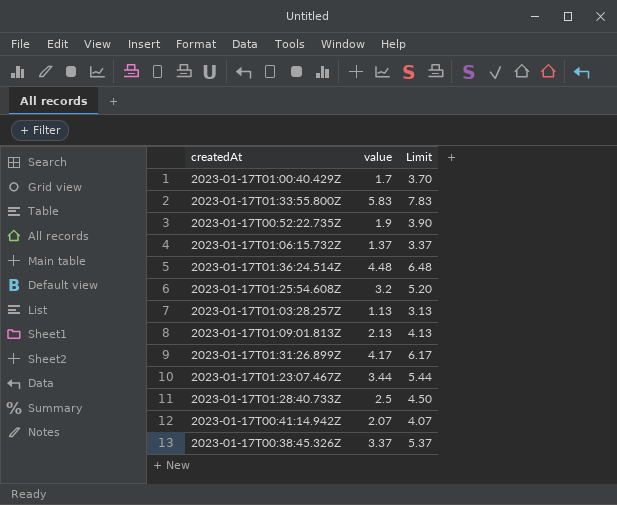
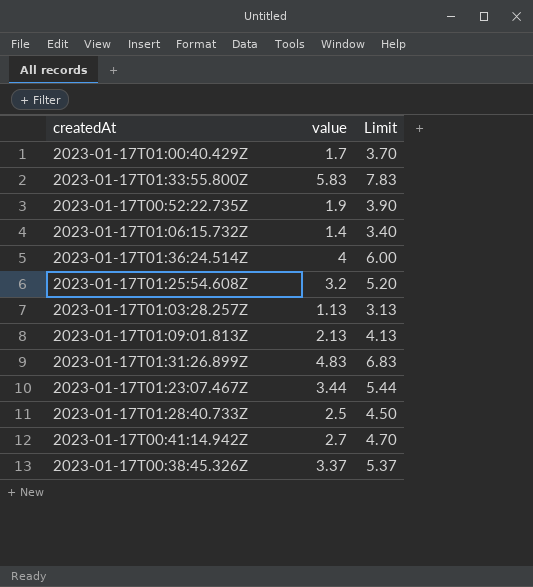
2023-01-17T01:06:15.732Z | value: 1.37 -> 1.4
2023-01-17T01:06:15.732Z | Limit: 3.37 -> 3.40
2023-01-17T01:36:24.514Z | value: 4.48 -> 4
2023-01-17T01:36:24.514Z | Limit: 6.48 -> 6.00
2023-01-17T01:31:26.899Z | value: 4.17 -> 4.83
2023-01-17T01:31:26.899Z | Limit: 6.17 -> 6.83
2023-01-17T00:41:14.942Z | value: 2.07 -> 2.7
2023-01-17T00:41:14.942Z | Limit: 4.07 -> 4.70

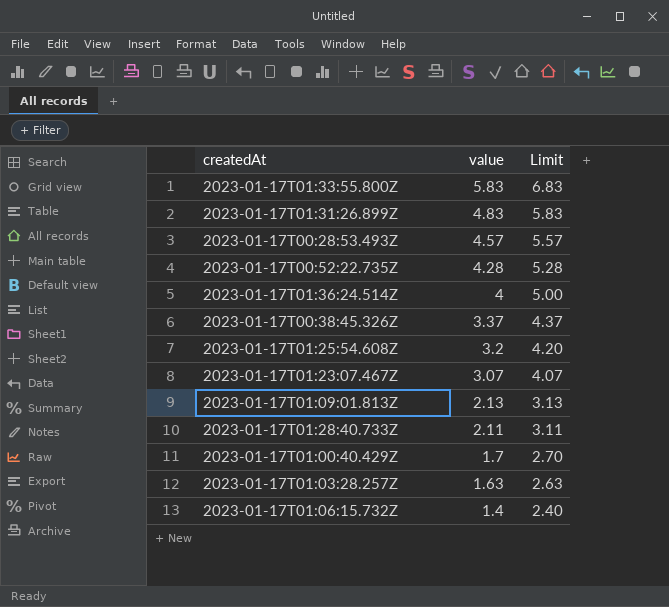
row order: none -> value descending
column Limit | formula: [value] + 2 -> [value] + 1
row 2023-01-17T00:41:14.942Z: 2.7 | 4.70 -> none
row 2023-01-17T00:28:53.493Z: none -> 4.57 | 5.57
2023-01-17T00:52:22.735Z | value: 1.9 -> 4.28
2023-01-17T01:23:07.467Z | value: 3.44 -> 3.07
2023-01-17T01:28:40.733Z | value: 2.5 -> 2.11
2023-01-17T01:03:28.257Z | value: 1.13 -> 1.63

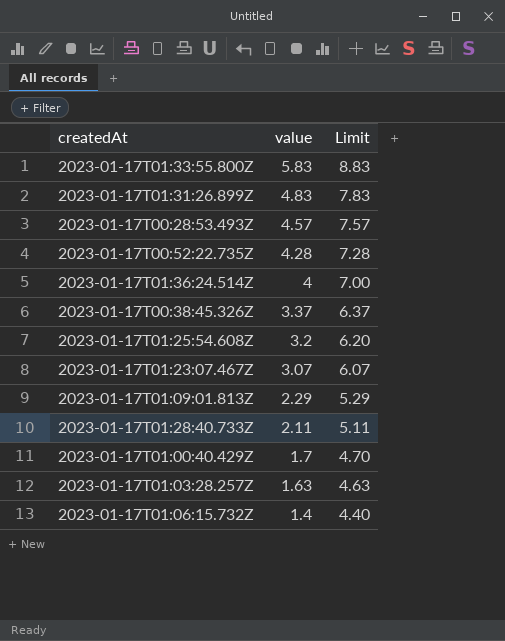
column Limit | formula: [value] + 1 -> [value] + 3
2023-01-17T01:09:01.813Z | value: 2.13 -> 2.29

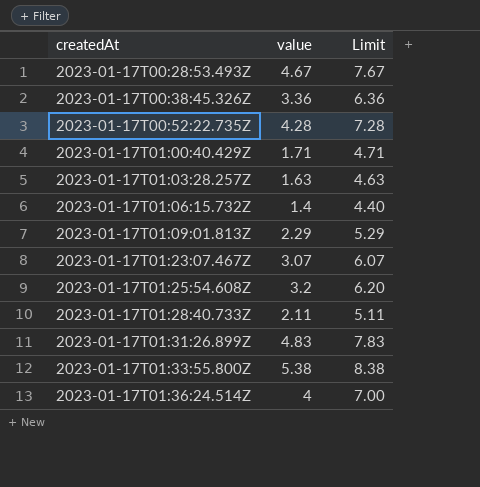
row order: value descending -> createdAt ascending
2023-01-17T00:28:53.493Z | value: 4.57 -> 4.67
2023-01-17T00:28:53.493Z | Limit: 7.57 -> 7.67
2023-01-17T00:38:45.326Z | value: 3.37 -> 3.36
2023-01-17T00:38:45.326Z | Limit: 6.37 -> 6.36
2023-01-17T01:00:40.429Z | value: 1.7 -> 1.71
2023-01-17T01:00:40.429Z | Limit: 4.70 -> 4.71
2023-01-17T01:33:55.800Z | value: 5.83 -> 5.38
2023-01-17T01:33:55.800Z | Limit: 8.83 -> 8.38

